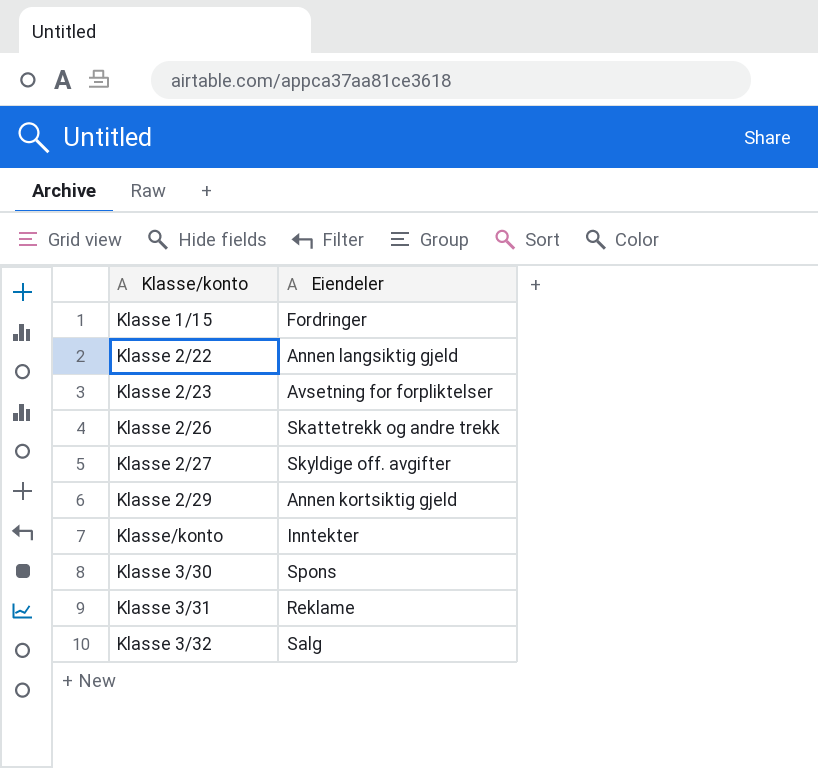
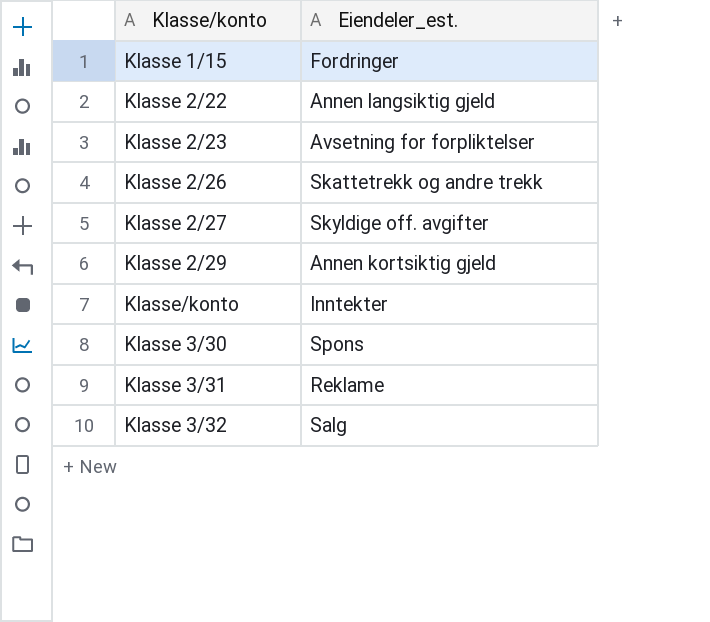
column name: Eiendeler -> Eiendeler_est.

